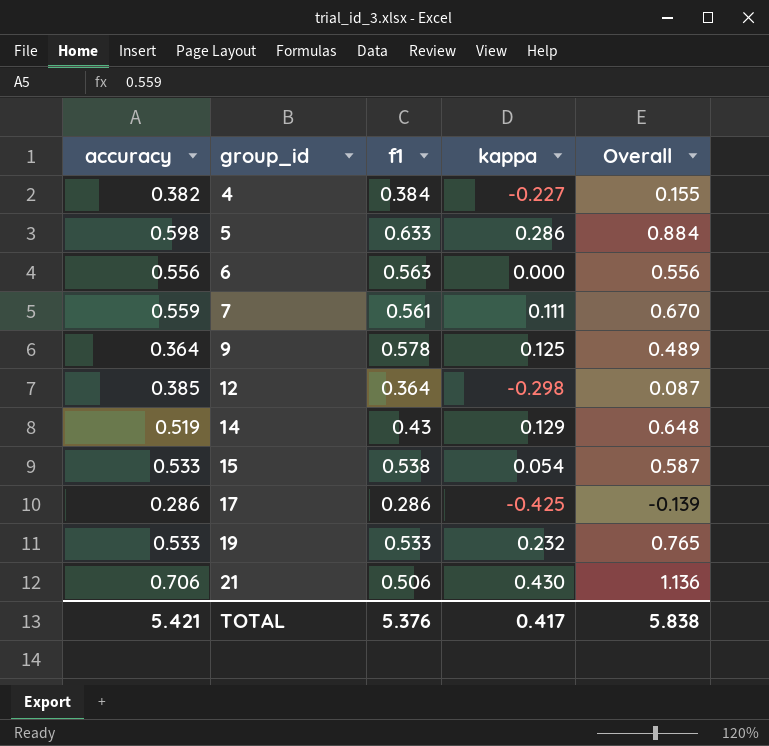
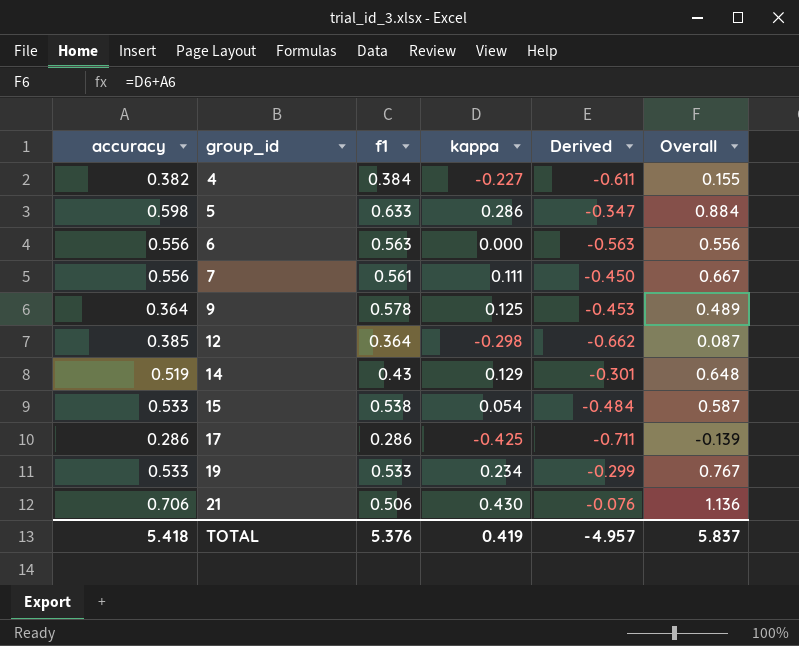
column Derived | formula: none -> [kappa] - [f1]
7 | accuracy: 0.559 -> 0.556
7 | Overall: 0.670 -> 0.667
19 | kappa: 0.232 -> 0.234
19 | Overall: 0.765 -> 0.767
TOTAL | accuracy: 5.421 -> 5.418
TOTAL | kappa: 0.417 -> 0.419
TOTAL | Overall: 5.838 -> 5.837

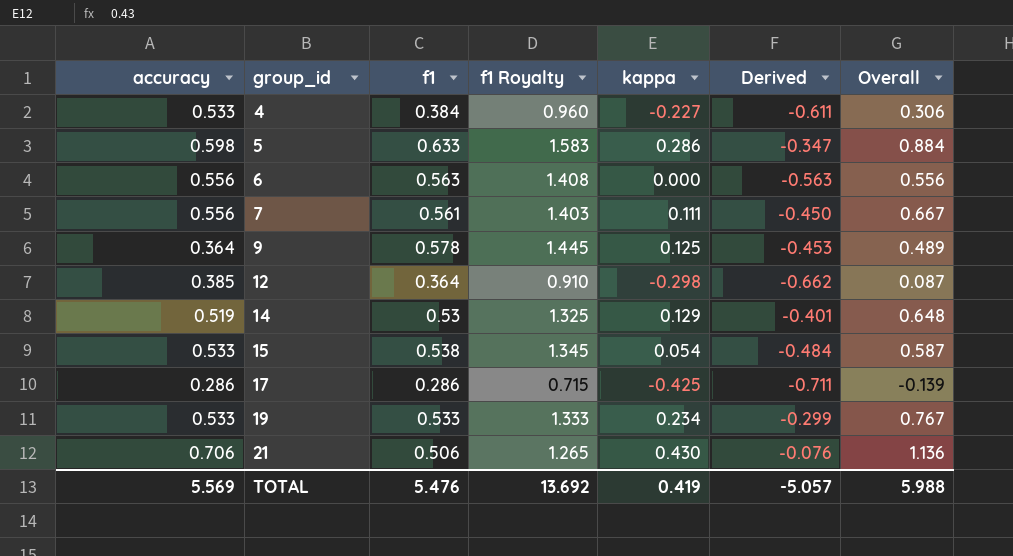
column f1 Royalty | formula: none -> [f1] * 2.5
4 | accuracy: 0.382 -> 0.533
4 | Overall: 0.155 -> 0.306
14 | f1: 0.43 -> 0.53
14 | Derived: -0.301 -> -0.401
TOTAL | accuracy: 5.418 -> 5.569
TOTAL | f1: 5.376 -> 5.476
TOTAL | Derived: -4.957 -> -5.057
TOTAL | Overall: 5.837 -> 5.988

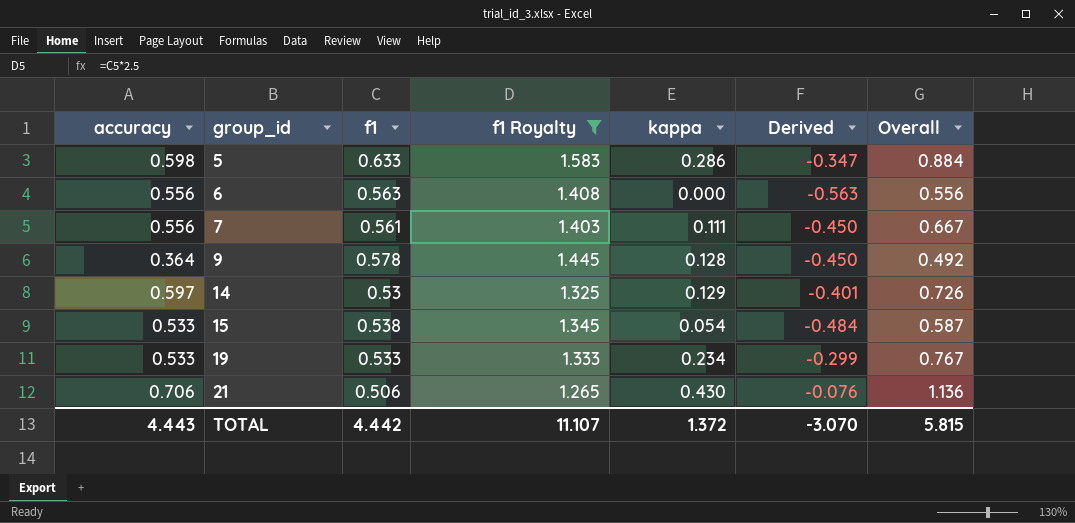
filter: none -> f1 Royalty >= 1.265
9 | kappa: 0.125 -> 0.128
9 | Derived: -0.453 -> -0.450
9 | Overall: 0.489 -> 0.492
14 | accuracy: 0.519 -> 0.597
14 | Overall: 0.648 -> 0.726
TOTAL | accuracy: 5.569 -> 4.443
TOTAL | f1: 5.476 -> 4.442
TOTAL | f1 Royalty: 13.692 -> 11.107
TOTAL | kappa: 0.419 -> 1.372
TOTAL | Derived: -5.057 -> -3.070
TOTAL | Overall: 5.988 -> 5.815

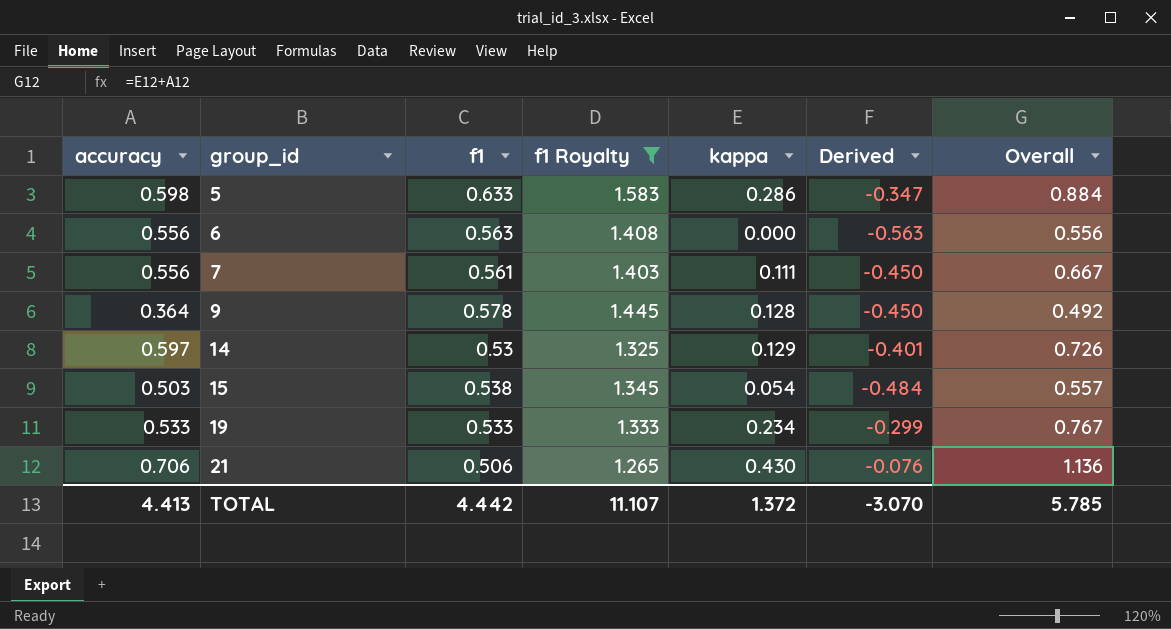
15 | accuracy: 0.533 -> 0.503
15 | Overall: 0.587 -> 0.557
TOTAL | accuracy: 4.443 -> 4.413
TOTAL | Overall: 5.815 -> 5.785

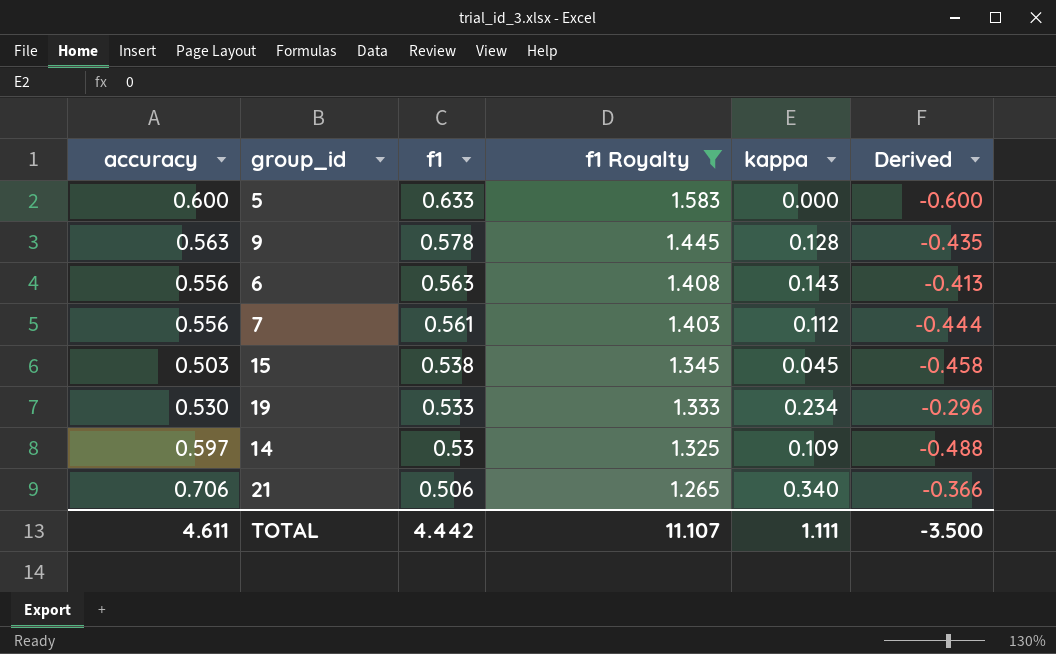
row order: group_id ascending -> f1 descending
column Overall | formula: [accuracy] + [kappa] -> none
column Derived | formula: [kappa] - [f1] -> [kappa] - [accuracy]
5 | accuracy: 0.598 -> 0.600
5 | kappa: 0.286 -> 0.000
9 | accuracy: 0.364 -> 0.563
6 | kappa: 0.000 -> 0.143
7 | kappa: 0.111 -> 0.112
15 | kappa: 0.054 -> 0.045
19 | accuracy: 0.533 -> 0.530
14 | kappa: 0.129 -> 0.109
21 | kappa: 0.430 -> 0.340
TOTAL | accuracy: 4.413 -> 4.611
TOTAL | kappa: 1.372 -> 1.111
TOTAL | Derived: -3.070 -> -3.500

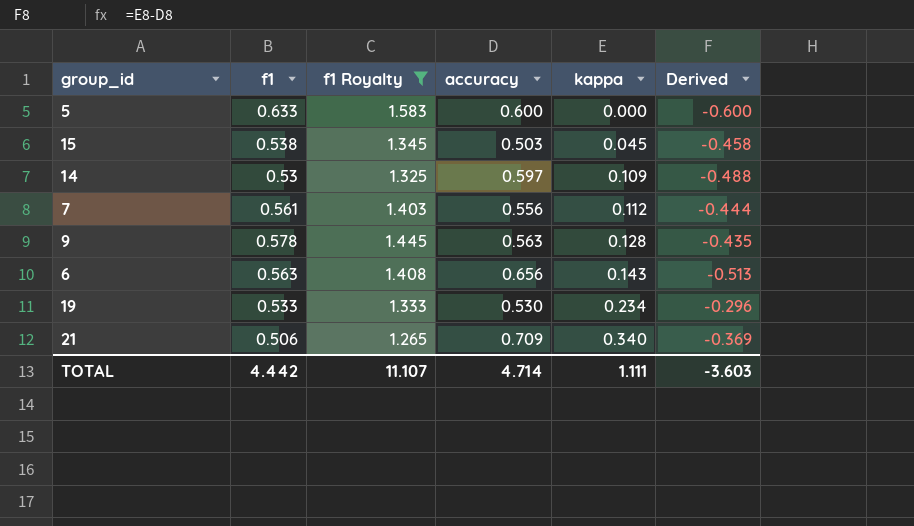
row order: f1 descending -> kappa ascending
column accuracy | position: 1 -> 4
6 | accuracy: 0.556 -> 0.656
6 | Derived: -0.413 -> -0.513
21 | accuracy: 0.706 -> 0.709
21 | Derived: -0.366 -> -0.369
TOTAL | accuracy: 4.611 -> 4.714
TOTAL | Derived: -3.500 -> -3.603

